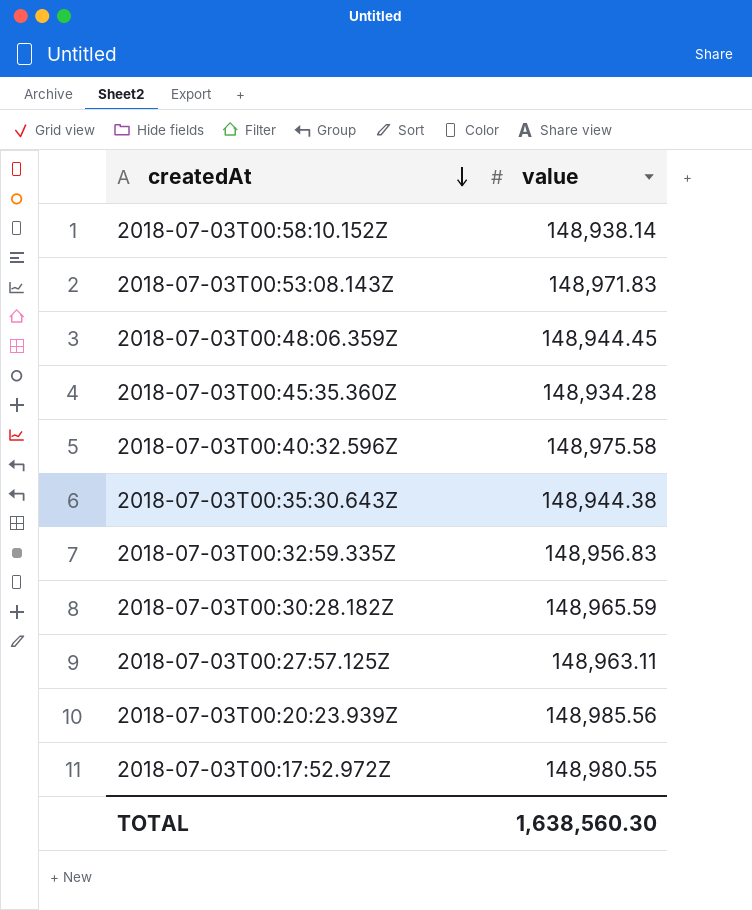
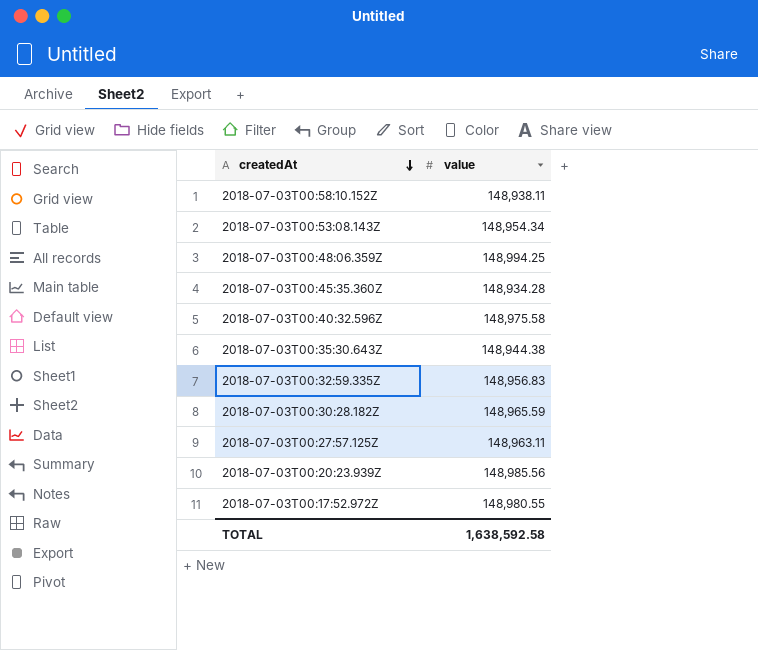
2018-07-03T00:58:10.152Z | value: 148,938.14 -> 148,938.11
2018-07-03T00:53:08.143Z | value: 148,971.83 -> 148,954.34
2018-07-03T00:48:06.359Z | value: 148,944.45 -> 148,994.25
TOTAL | value: 1,638,560.30 -> 1,638,592.58

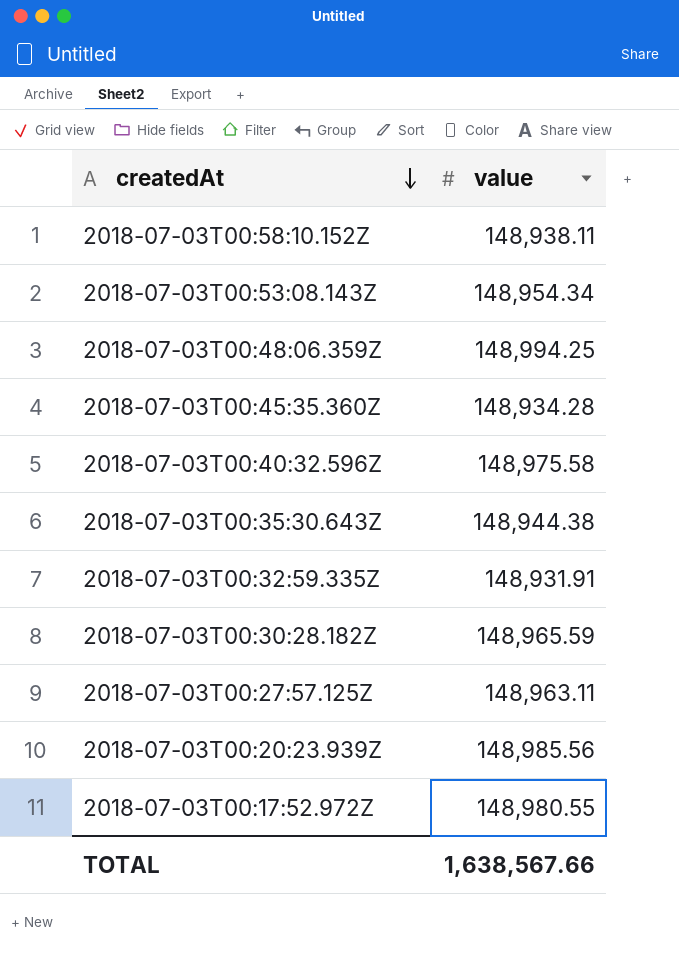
2018-07-03T00:32:59.335Z | value: 148,956.83 -> 148,931.91
TOTAL | value: 1,638,592.58 -> 1,638,567.66

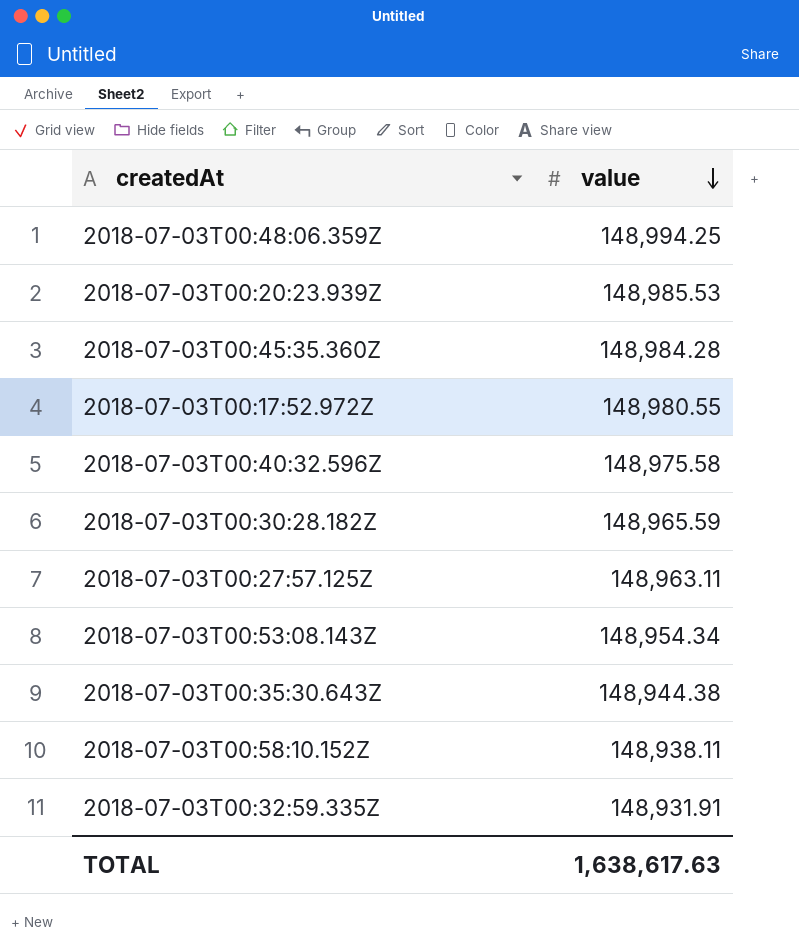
row order: createdAt descending -> value descending
2018-07-03T00:20:23.939Z | value: 148,985.56 -> 148,985.53
2018-07-03T00:45:35.360Z | value: 148,934.28 -> 148,984.28
TOTAL | value: 1,638,567.66 -> 1,638,617.63

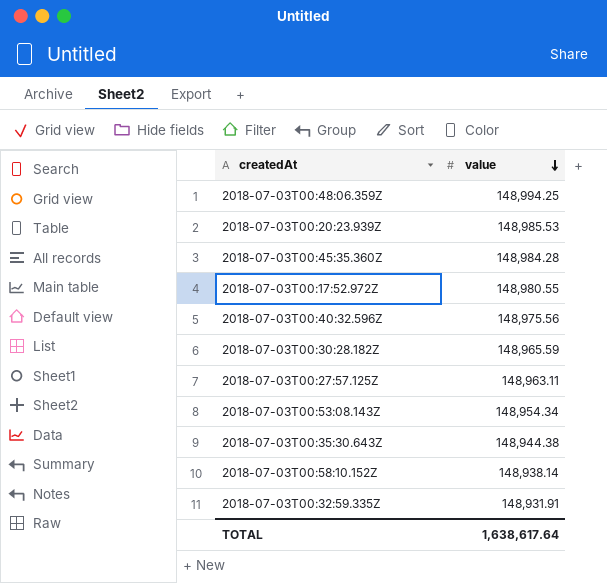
2018-07-03T00:40:32.596Z | value: 148,975.58 -> 148,975.56
2018-07-03T00:58:10.152Z | value: 148,938.11 -> 148,938.14
TOTAL | value: 1,638,617.63 -> 1,638,617.64

